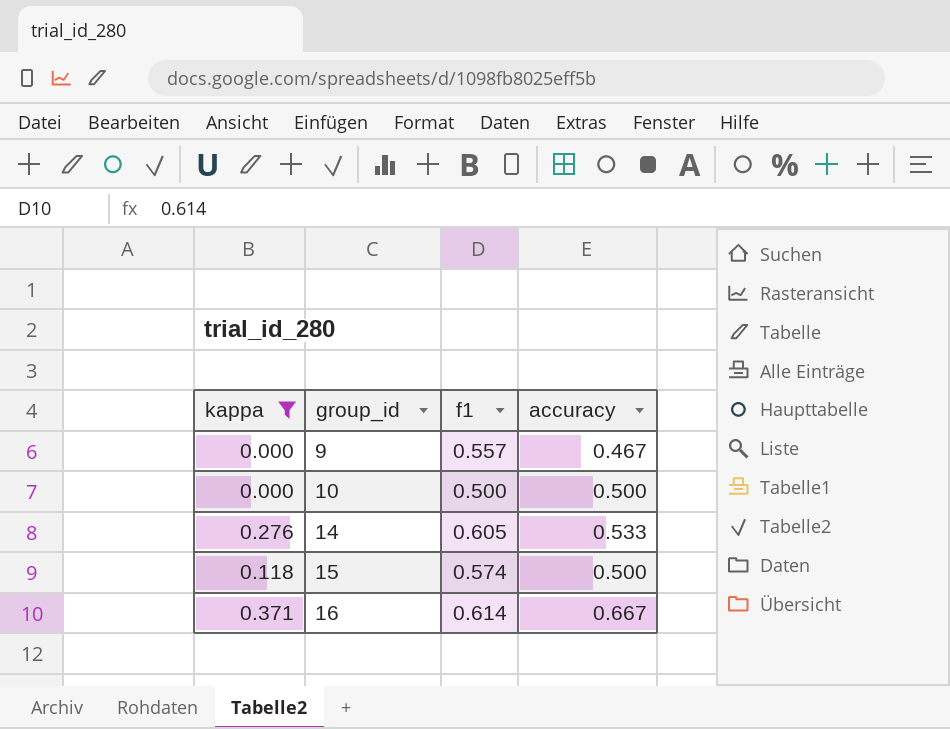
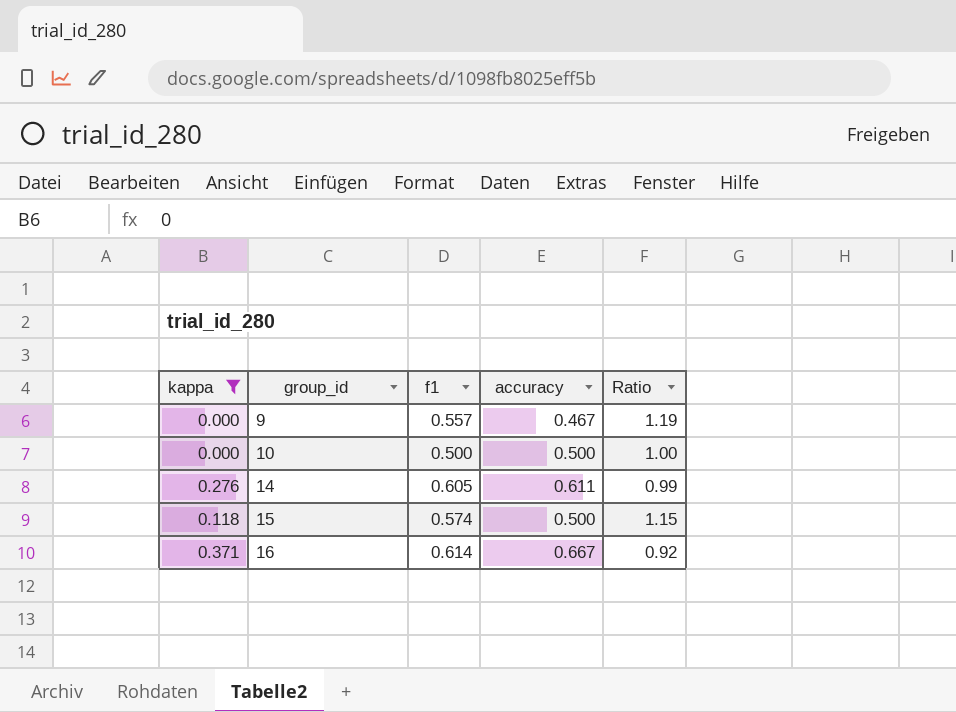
column Ratio | formula: none -> [f1] / [accuracy]
14 | accuracy: 0.533 -> 0.611

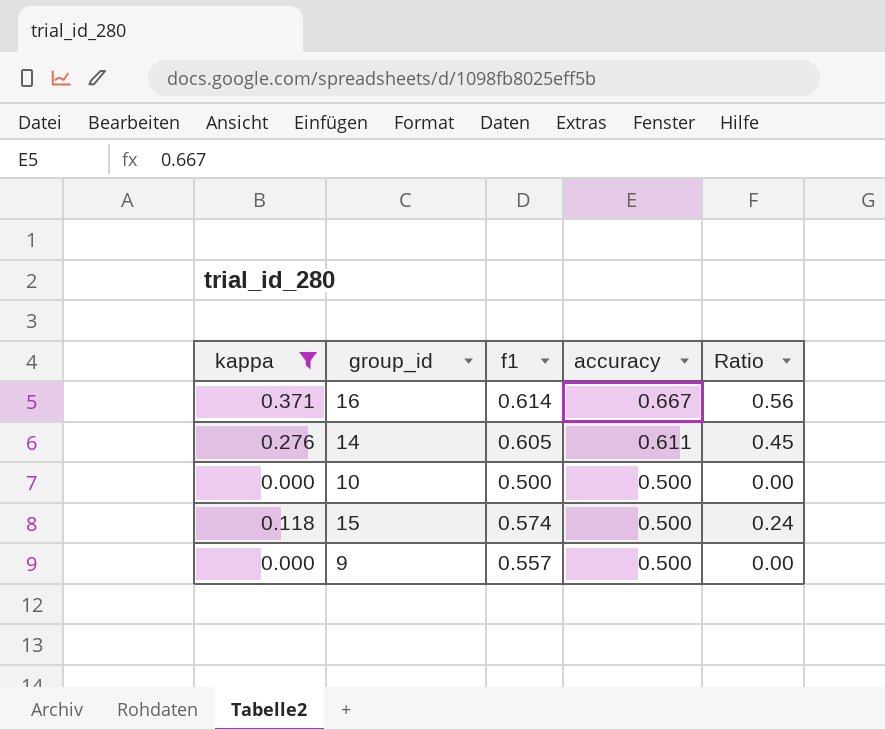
row order: group_id ascending -> accuracy descending
column Ratio | formula: [f1] / [accuracy] -> [kappa] / [accuracy]
9 | accuracy: 0.467 -> 0.500

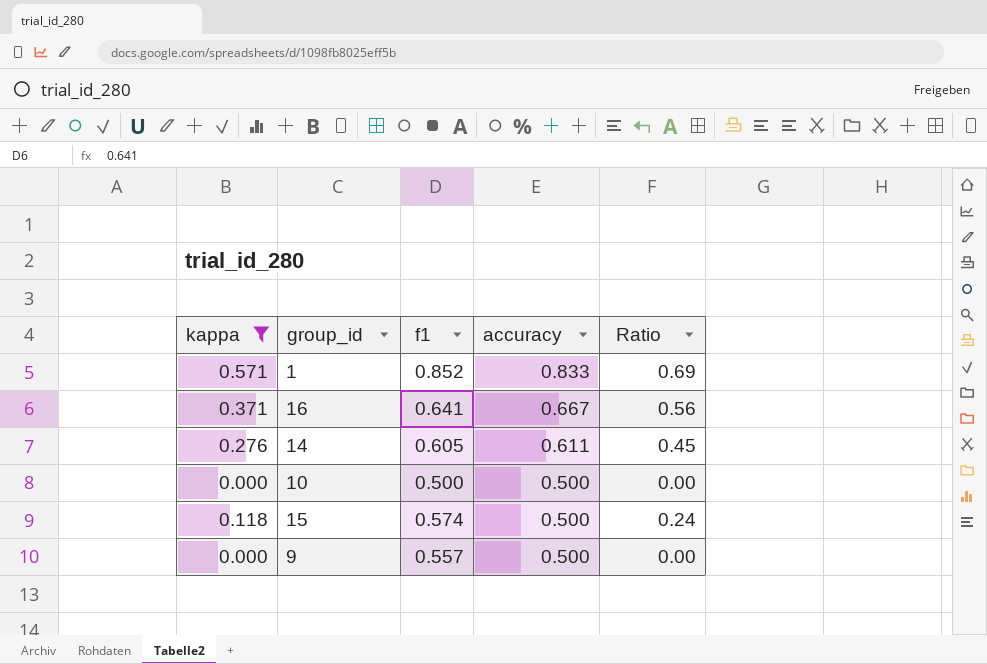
row 1: none -> 0.571 | 0.852 | 0.833 | 0.69
16 | f1: 0.614 -> 0.641

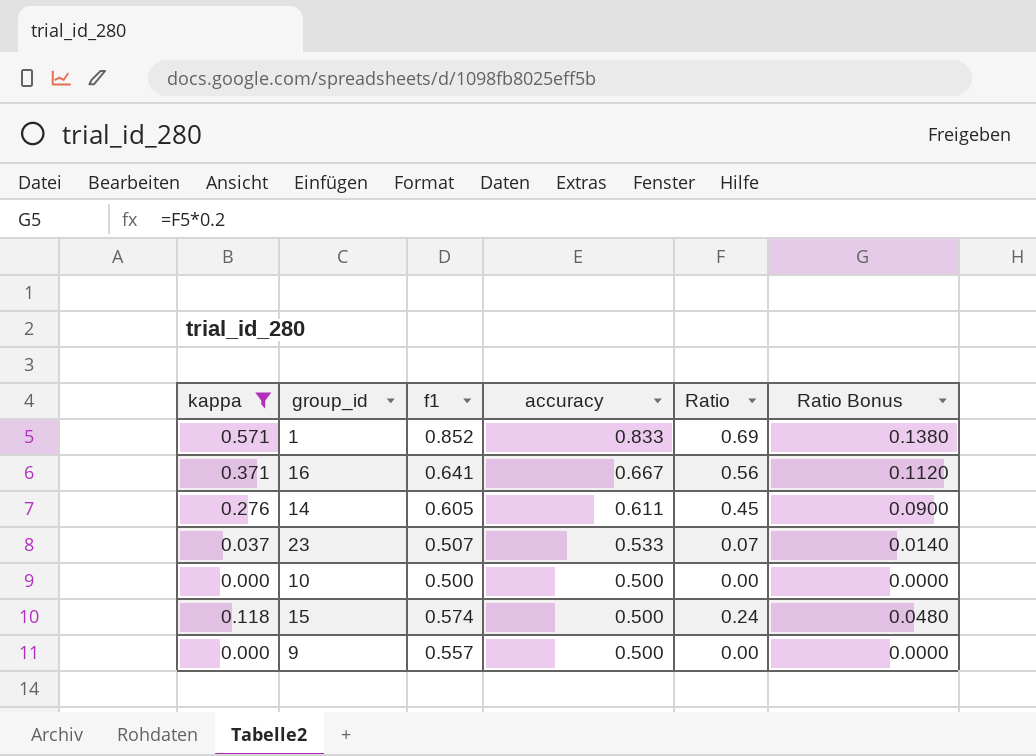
column Ratio Bonus | formula: none -> [Ratio] * 0.2
row 23: none -> 0.037 | 0.507 | 0.533 | 0.07 | 0.0140

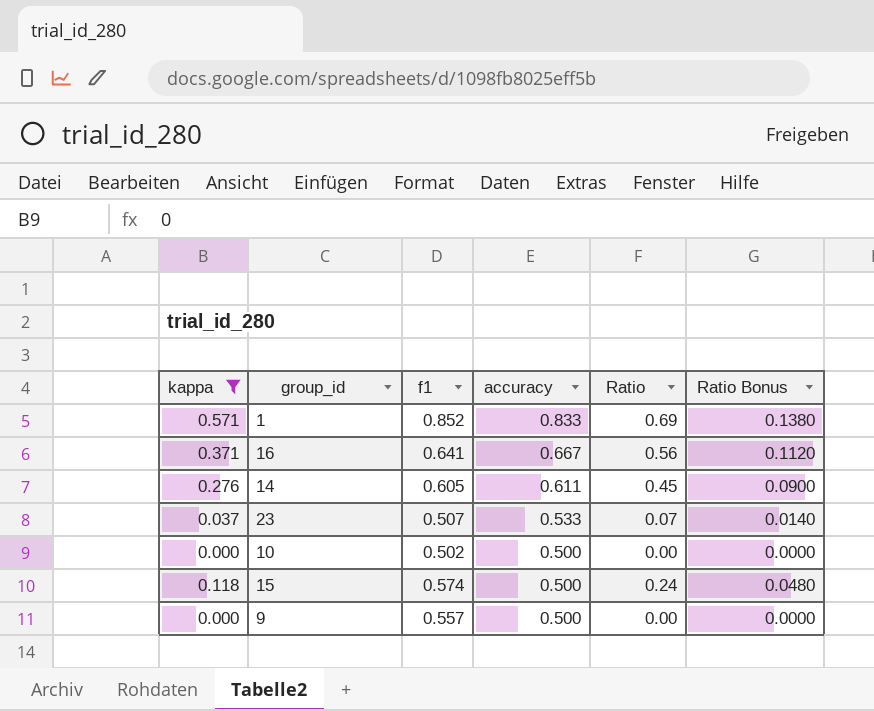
10 | f1: 0.500 -> 0.502

